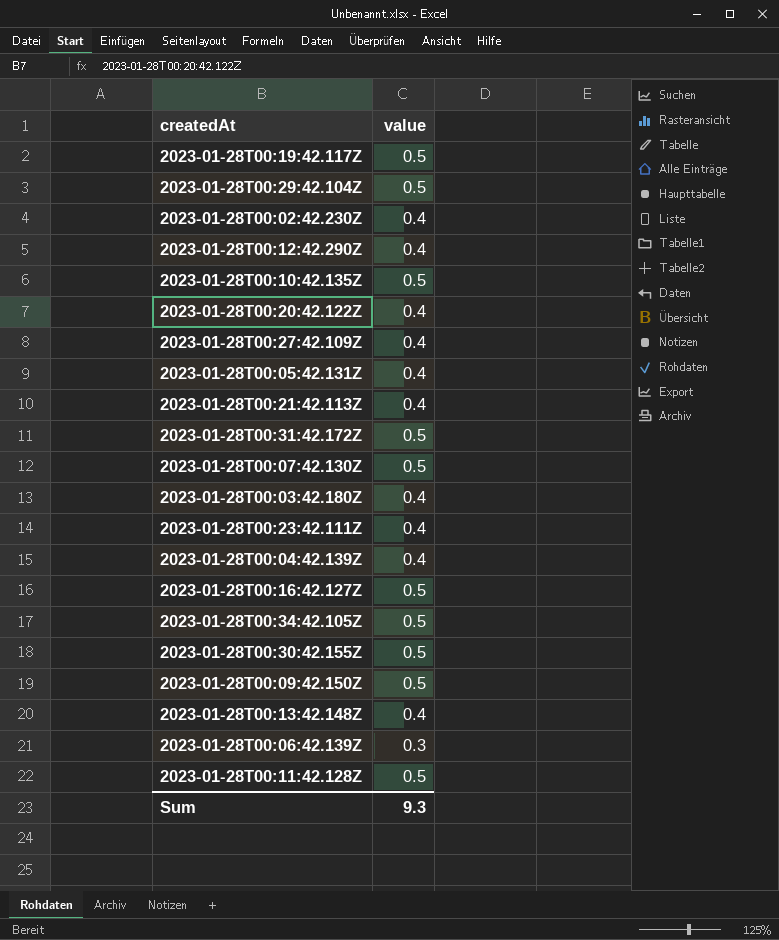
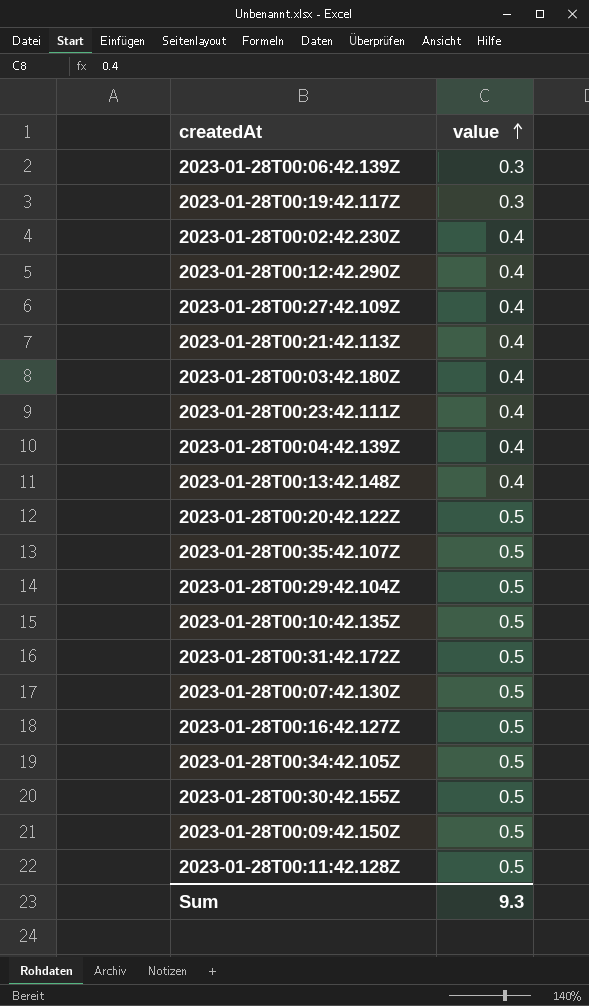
row order: none -> value ascending
row 2023-01-28T00:05:42.131Z: 0.4 -> none
2023-01-28T00:19:42.117Z | value: 0.5 -> 0.3
2023-01-28T00:20:42.122Z | value: 0.4 -> 0.5
row 2023-01-28T00:35:42.107Z: none -> 0.5

